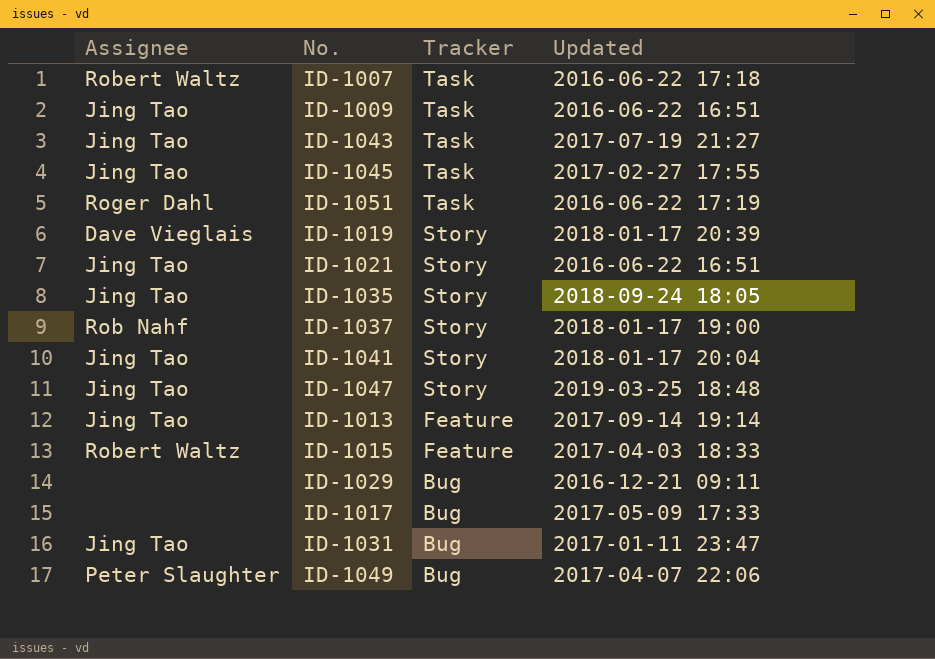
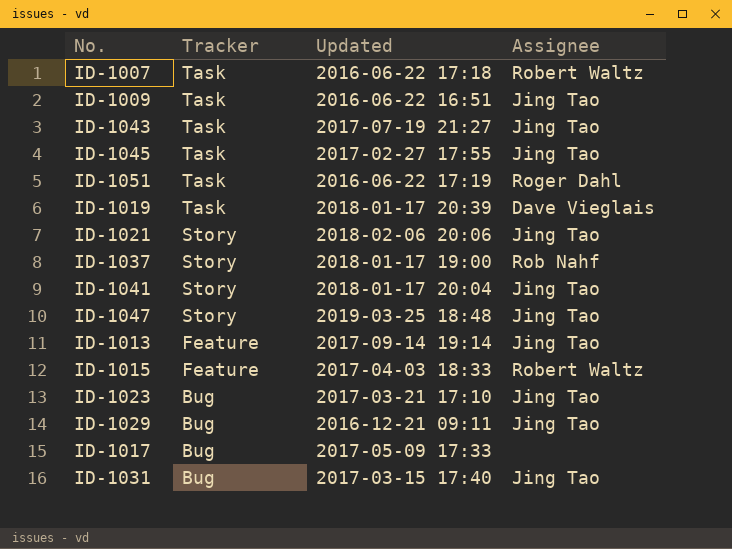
column Assignee | position: 1 -> 4
row ID-1035: Jing Tao | Story | 2018-09-24 18:05 -> none
row ID-1049: Peter Slaughter | Bug | 2017-04-07 22:06 -> none
ID-1019 | Tracker: Story -> Task
ID-1021 | Updated: 2016-06-22 16:51 -> 2018-02-06 20:06
row ID-1023: none -> Bug | 2017-03-21 17:10 | Jing Tao
ID-1029 | Assignee: none -> Jing Tao
ID-1031 | Updated: 2017-01-11 23:47 -> 2017-03-15 17:40

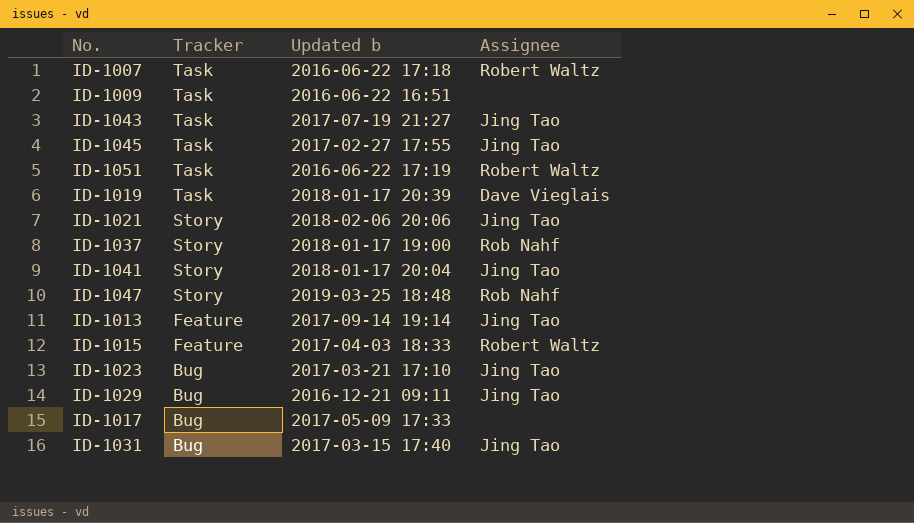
column name: Updated -> Updated b
ID-1009 | Assignee: Jing Tao -> none
ID-1051 | Assignee: Roger Dahl -> Robert Waltz
ID-1047 | Assignee: Jing Tao -> Rob Nahf

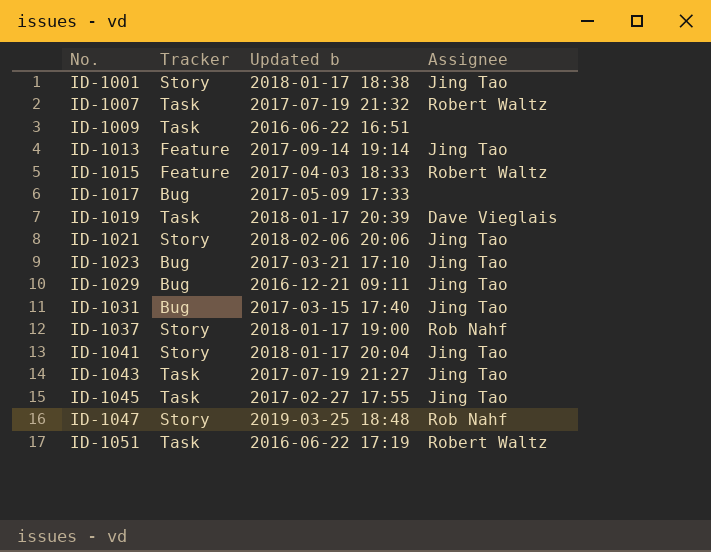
row order: Tracker descending -> No. ascending
row ID-1001: none -> Story | 2018-01-17 18:38 | Jing Tao
ID-1007 | Updated b: 2016-06-22 17:18 -> 2017-07-19 21:32

